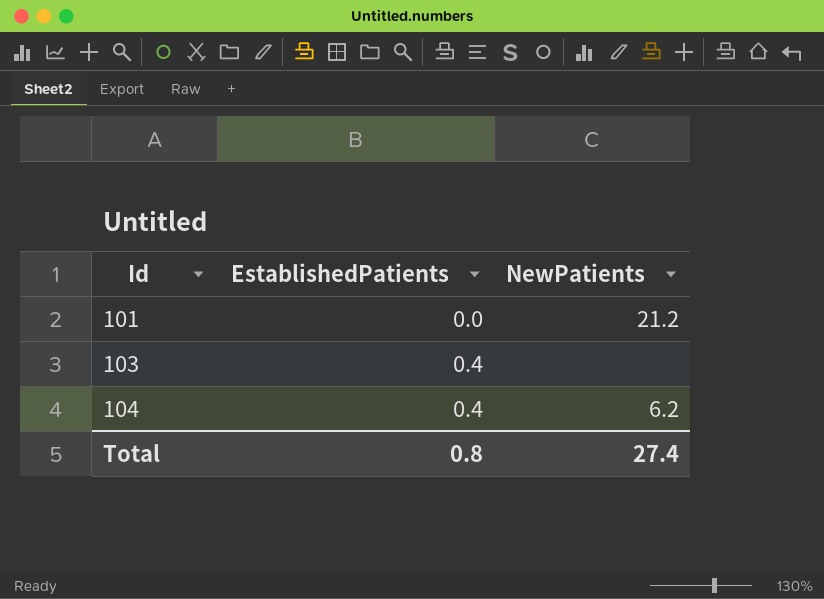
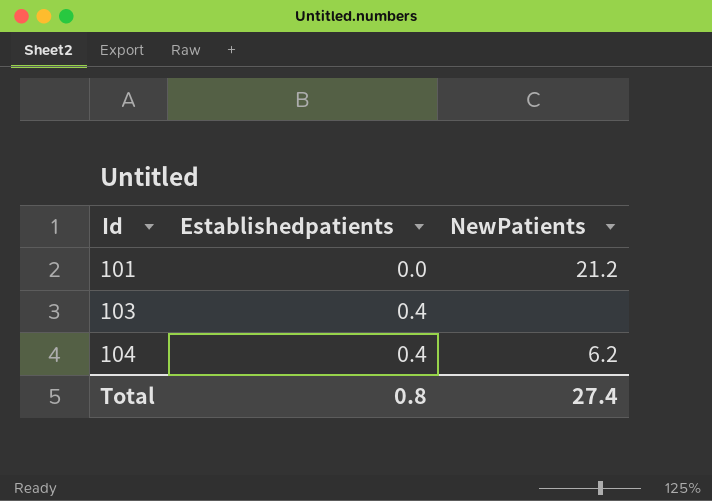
column name: EstablishedPatients -> Establishedpatients

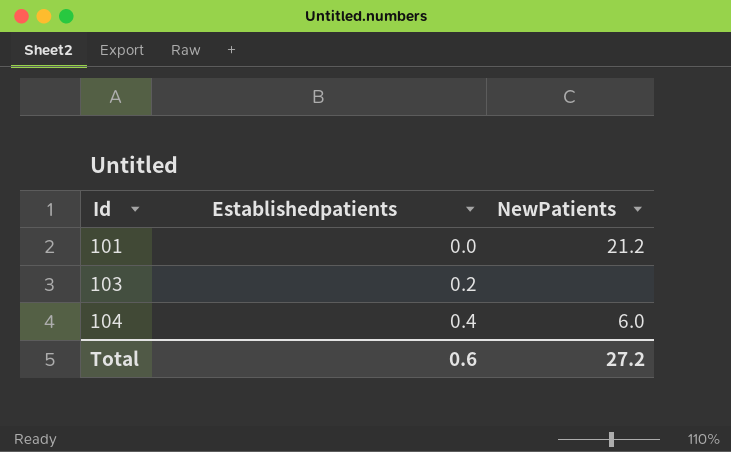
103 | Establishedpatients: 0.4 -> 0.2
104 | NewPatients: 6.2 -> 6.0
Total | Establishedpatients: 0.8 -> 0.6
Total | NewPatients: 27.4 -> 27.2

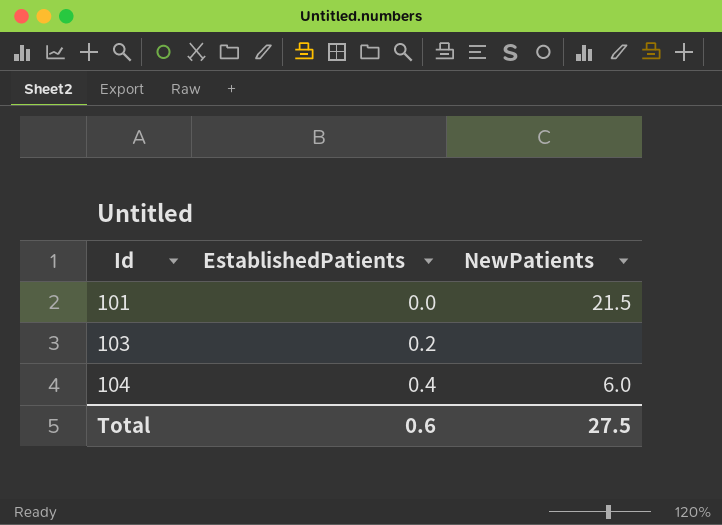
column name: Establishedpatients -> EstablishedPatients
101 | NewPatients: 21.2 -> 21.5
Total | NewPatients: 27.2 -> 27.5

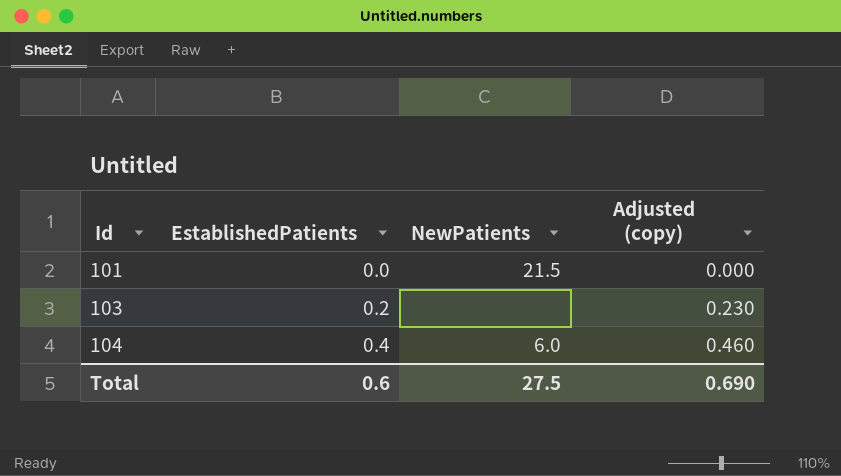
column Adjusted (copy) | formula: none -> [EstablishedPatients] * 1.15

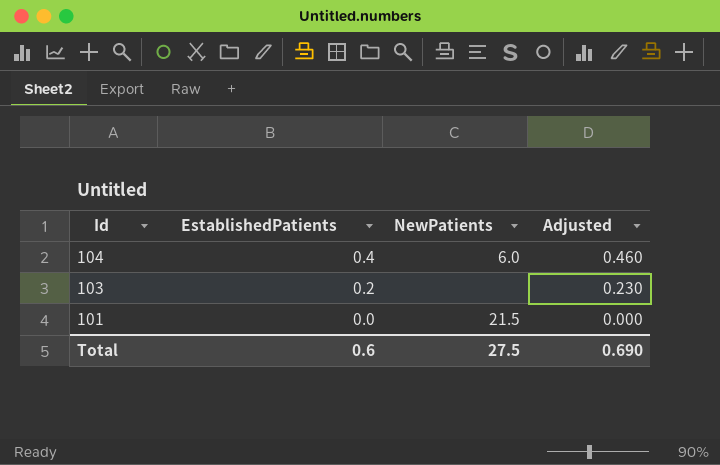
row order: Id ascending -> Id descending
column name: Adjusted (copy) -> Adjusted

